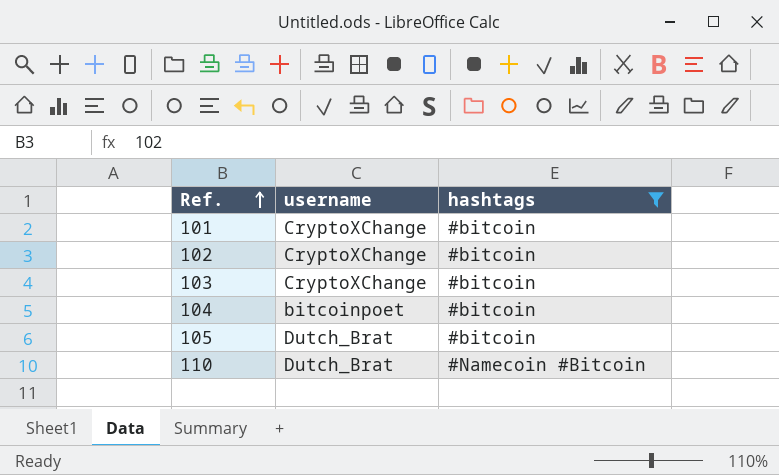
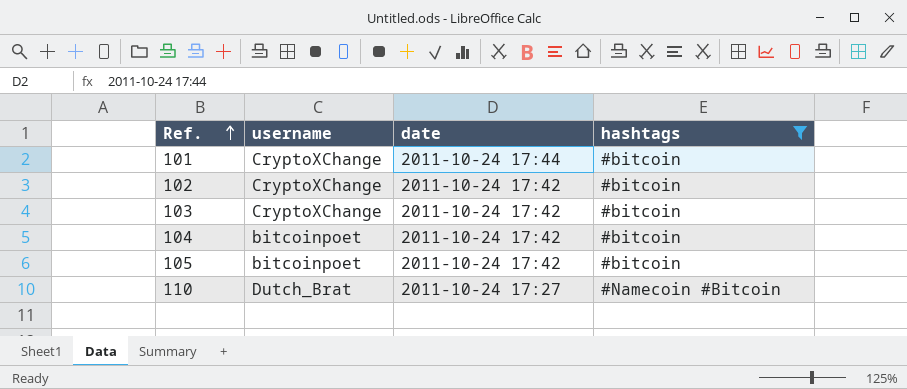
column date | position: none -> 3
105 | username: Dutch_Brat -> bitcoinpoet

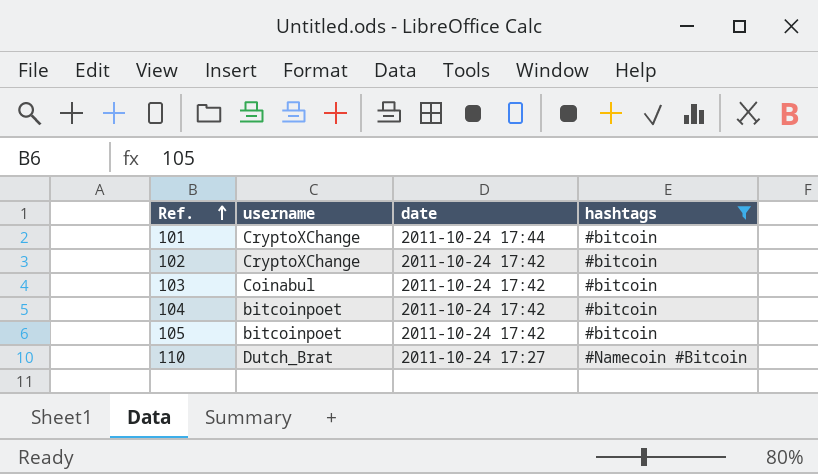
103 | username: CryptoXChange -> Coinabul

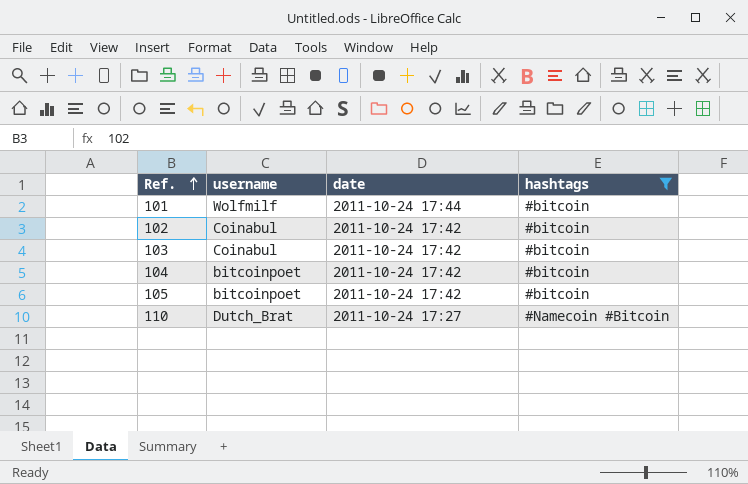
101 | username: CryptoXChange -> Wolfmilf
102 | username: CryptoXChange -> Coinabul

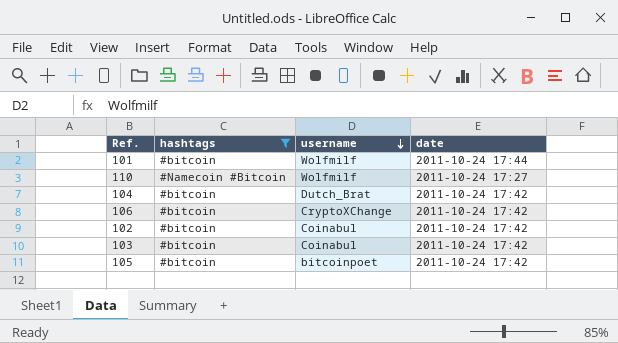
row order: Ref. ascending -> username descending
column hashtags | position: 4 -> 2
110 | username: Dutch_Brat -> Wolfmilf
104 | username: bitcoinpoet -> Dutch_Brat
row 106: none -> #bitcoin | CryptoXChange | 2011-10-24 17:42

